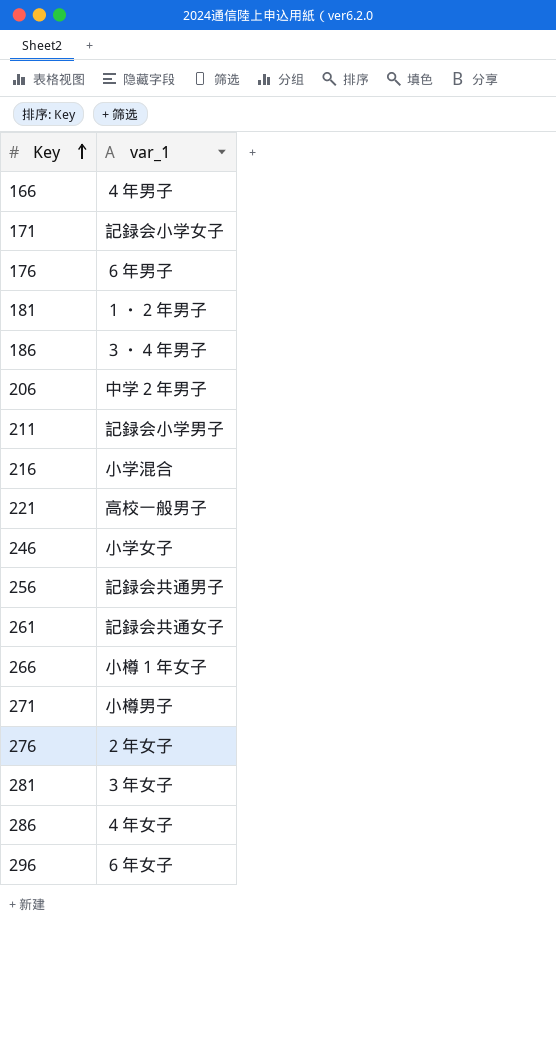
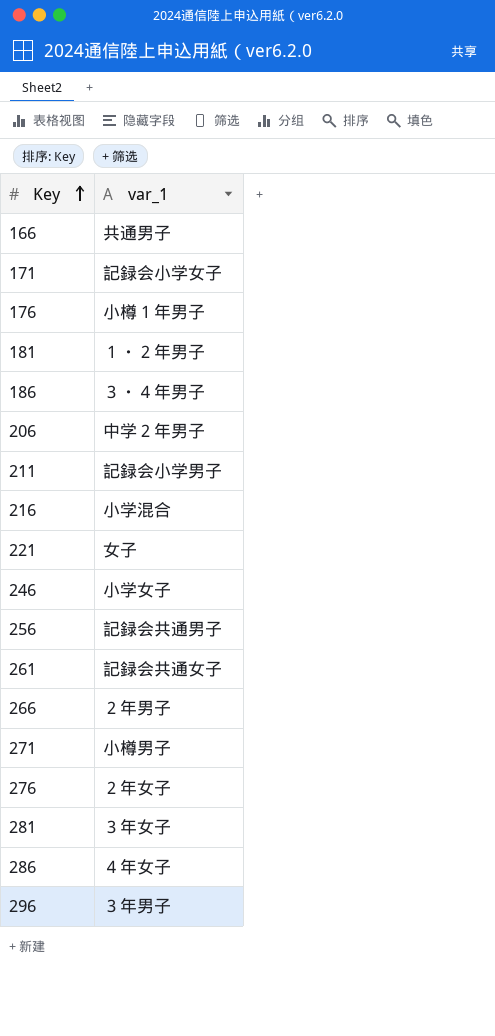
166 | var_1: ４年男子 -> 共通男子
176 | var_1: ６年男子 -> 小樽１年男子
221 | var_1: 高校一般男子 -> 女子
266 | var_1: 小樽１年女子 -> ２年男子
296 | var_1: ６年女子 -> ３年男子

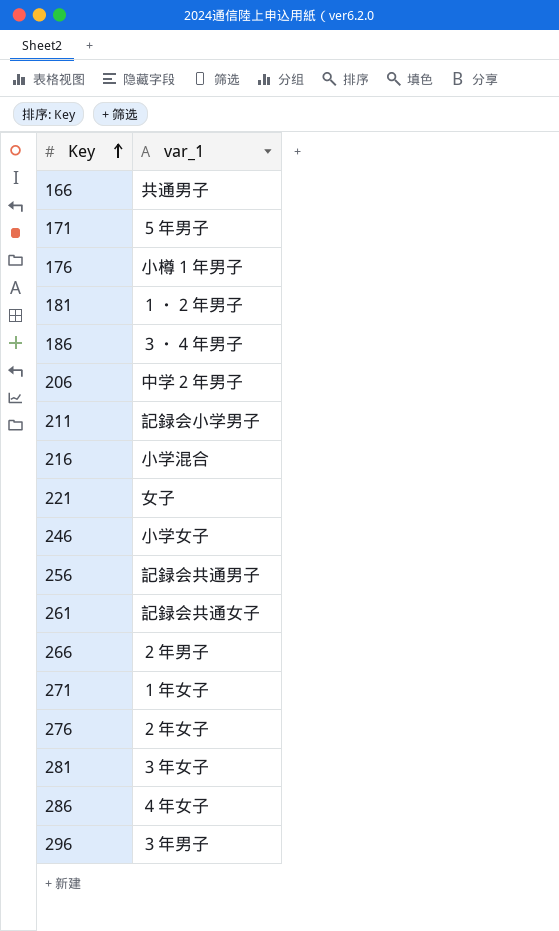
171 | var_1: 記録会小学女子 -> ５年男子
271 | var_1: 小樽男子 -> １年女子

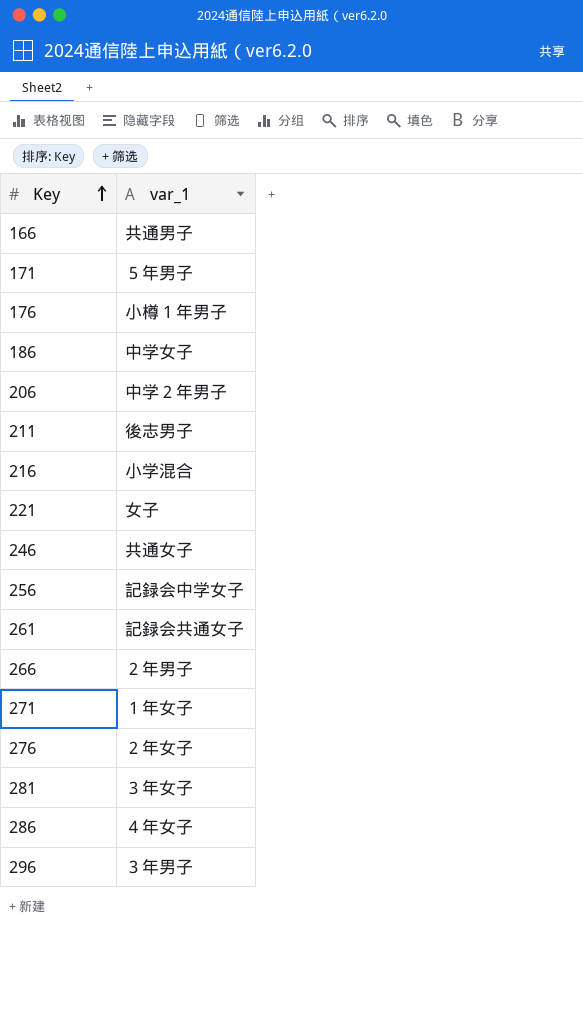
row 181: １・２年男子 -> none
186 | var_1: ３・４年男子 -> 中学女子
211 | var_1: 記録会小学男子 -> 後志男子
246 | var_1: 小学女子 -> 共通女子
256 | var_1: 記録会共通男子 -> 記録会中学女子

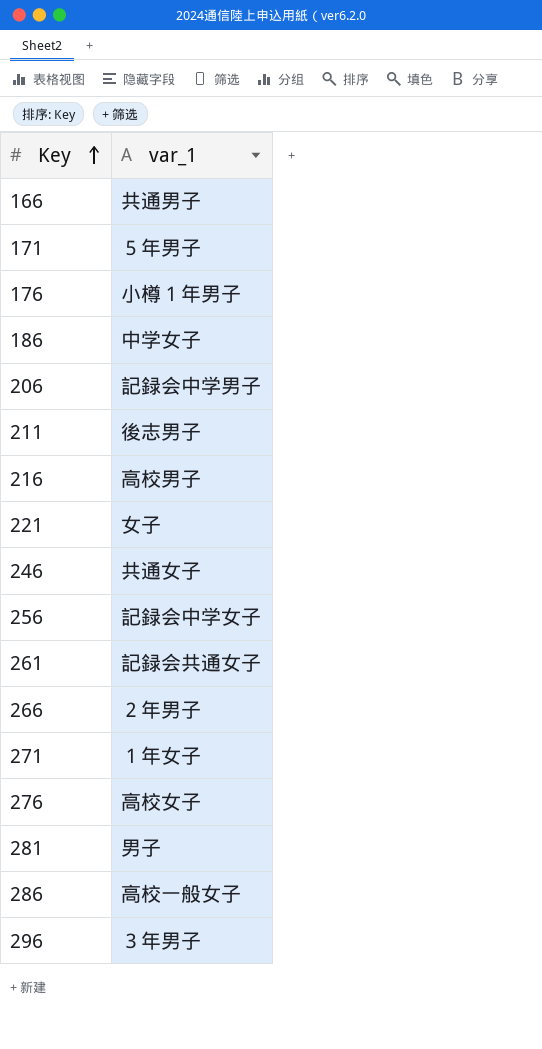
206 | var_1: 中学２年男子 -> 記録会中学男子
216 | var_1: 小学混合 -> 高校男子
276 | var_1: ２年女子 -> 高校女子
281 | var_1: ３年女子 -> 男子
286 | var_1: ４年女子 -> 高校一般女子

